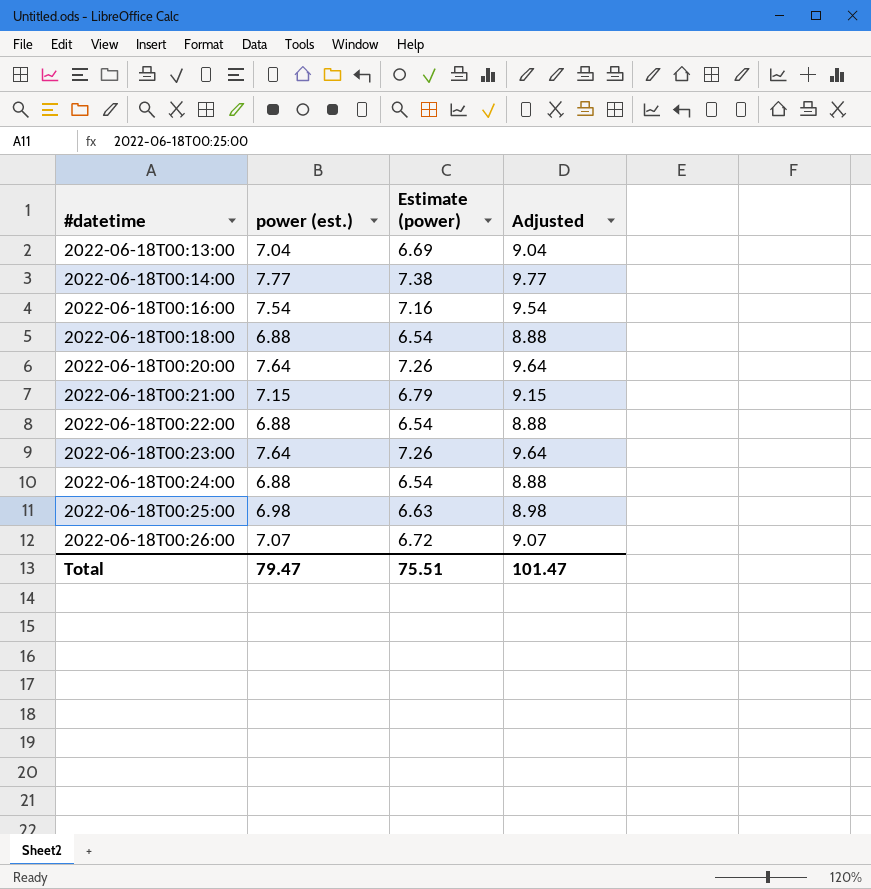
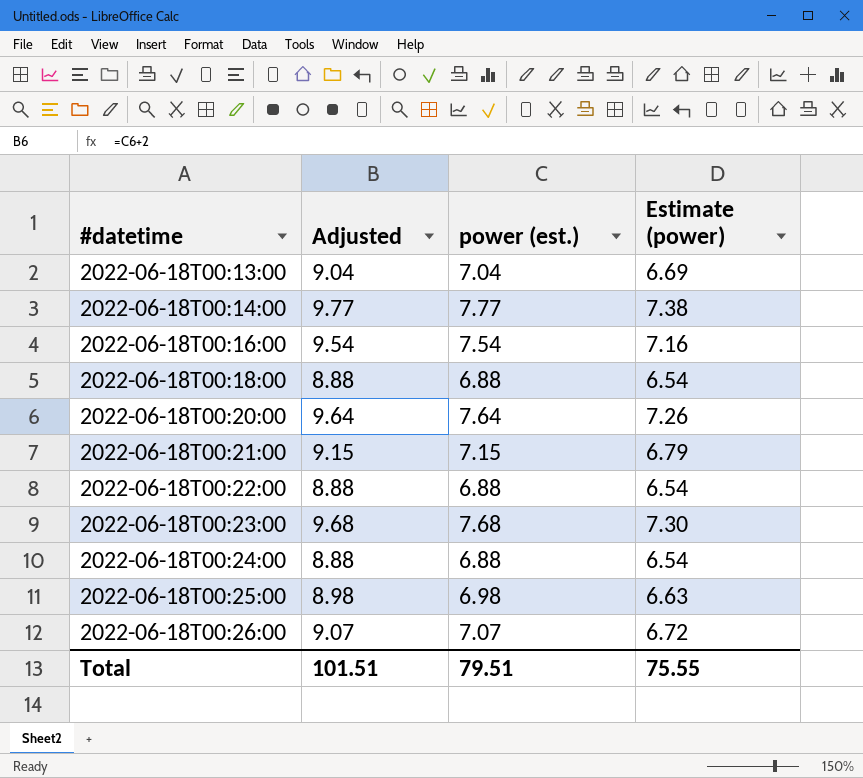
column Adjusted | position: 4 -> 2
2022-06-18T00:23:00 | Adjusted: 9.64 -> 9.68
2022-06-18T00:23:00 | power (est.): 7.64 -> 7.68
2022-06-18T00:23:00 | Estimate (power): 7.26 -> 7.30
Total | Adjusted: 101.47 -> 101.51
Total | power (est.): 79.47 -> 79.51
Total | Estimate (power): 75.51 -> 75.55

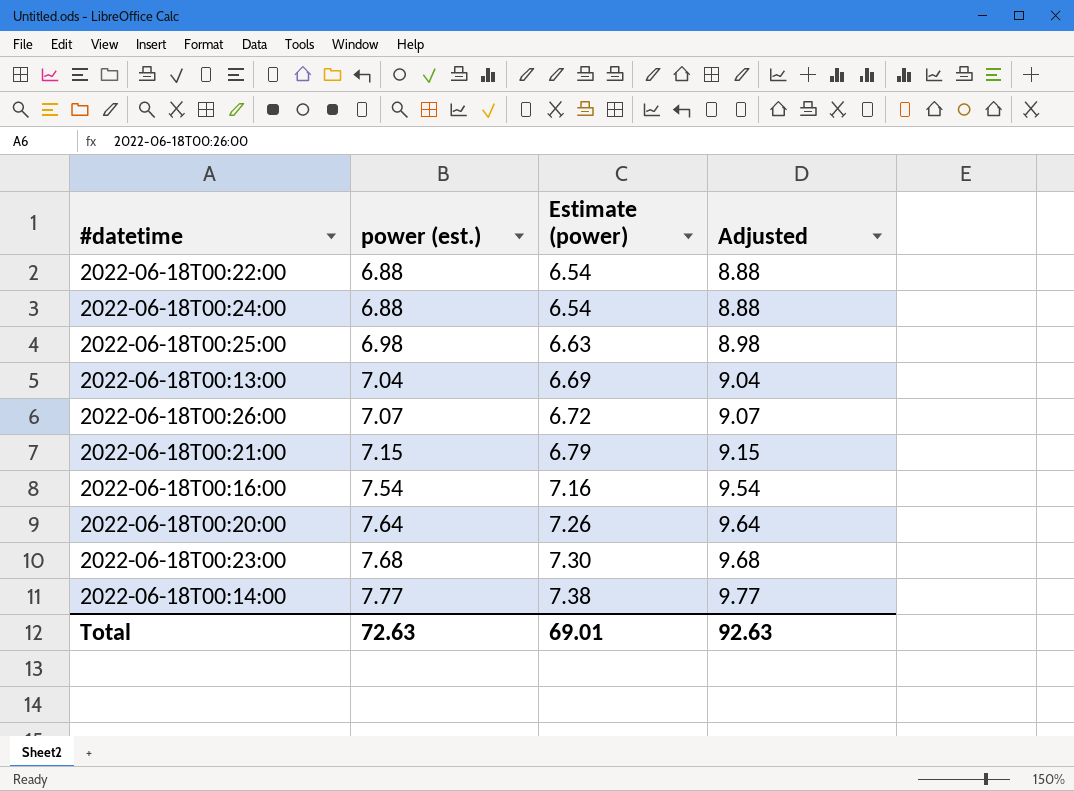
row order: #datetime ascending -> power (est.) ascending
column Adjusted | position: 2 -> 4
row 2022-06-18T00:18:00: 8.88 | 6.88 | 6.54 -> none
Total | power (est.): 79.51 -> 72.63
Total | Estimate (power): 75.55 -> 69.01
Total | Adjusted: 101.51 -> 92.63

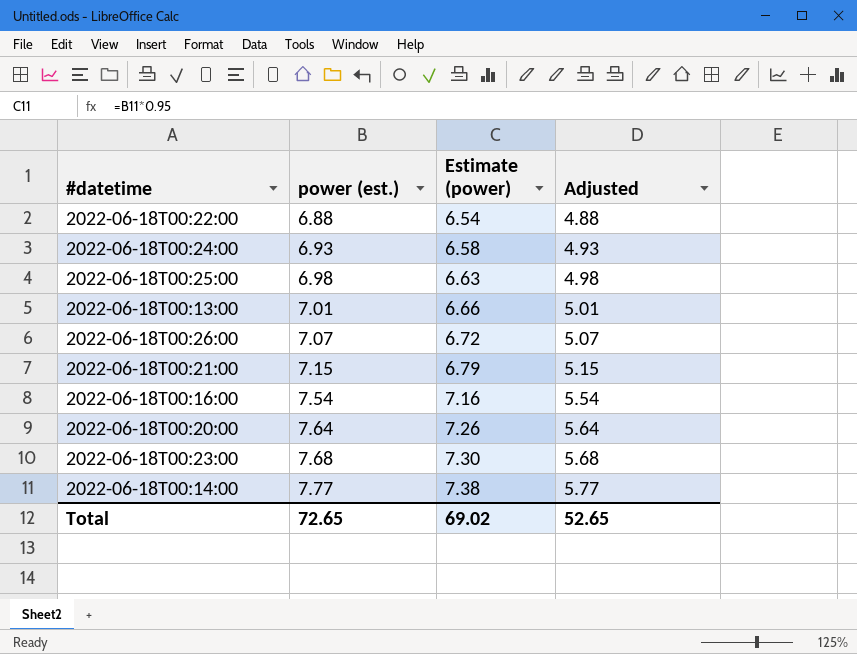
column Adjusted | formula: [power (est.)] + 2 -> [power (est.)] - 2
2022-06-18T00:24:00 | power (est.): 6.88 -> 6.93
2022-06-18T00:24:00 | Estimate (power): 6.54 -> 6.58
2022-06-18T00:13:00 | power (est.): 7.04 -> 7.01
2022-06-18T00:13:00 | Estimate (power): 6.69 -> 6.66
Total | power (est.): 72.63 -> 72.65
Total | Estimate (power): 69.01 -> 69.02
Total | Adjusted: 92.63 -> 52.65

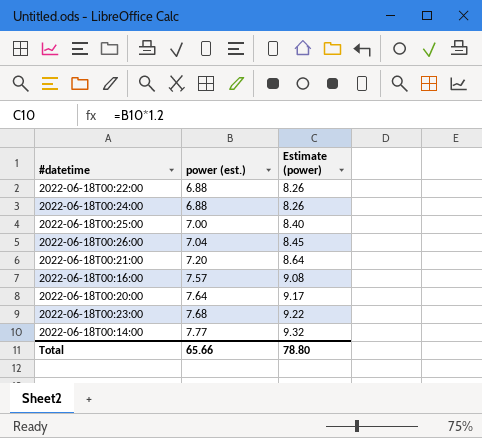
column Adjusted | formula: [power (est.)] - 2 -> none
column Estimate (power) | formula: [power (est.)] * 0.95 -> [power (est.)] * 1.2
row 2022-06-18T00:13:00: 7.01 | 6.66 | 5.01 -> none
2022-06-18T00:24:00 | power (est.): 6.93 -> 6.88
2022-06-18T00:25:00 | power (est.): 6.98 -> 7.00
2022-06-18T00:26:00 | power (est.): 7.07 -> 7.04
2022-06-18T00:21:00 | power (est.): 7.15 -> 7.20
2022-06-18T00:16:00 | power (est.): 7.54 -> 7.57
Total | power (est.): 72.65 -> 65.66
Total | Estimate (power): 69.02 -> 78.80

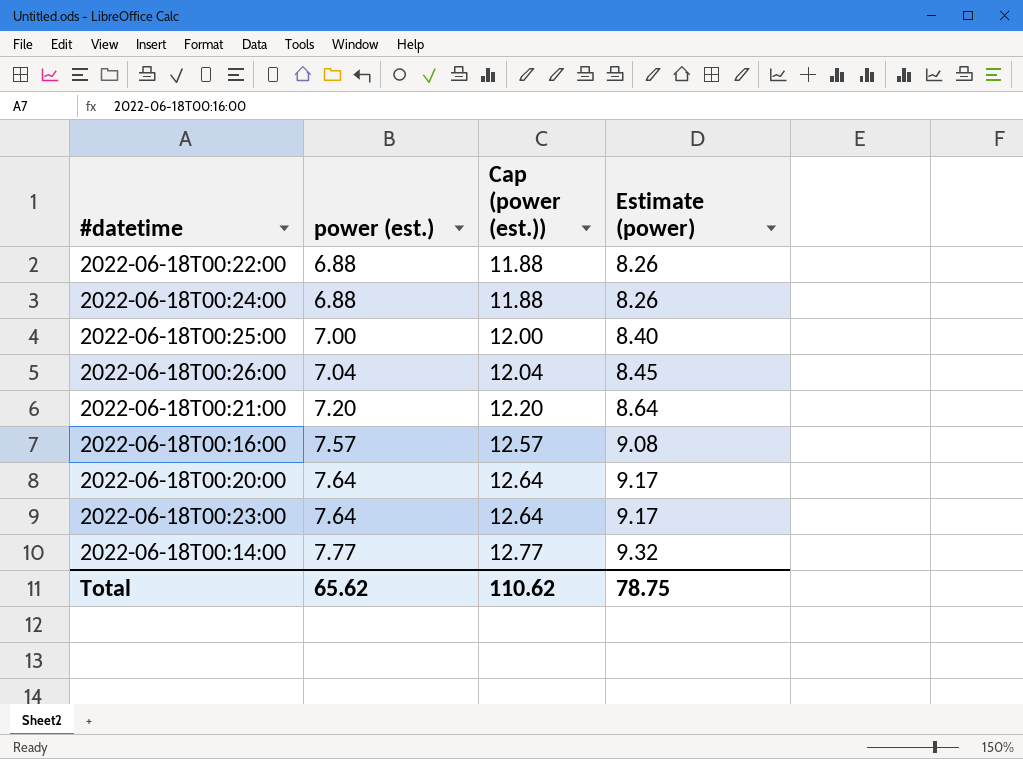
column Cap (power (est.)) | formula: none -> [power (est.)] + 5
2022-06-18T00:23:00 | power (est.): 7.68 -> 7.64
2022-06-18T00:23:00 | Estimate (power): 9.22 -> 9.17
Total | power (est.): 65.66 -> 65.62
Total | Estimate (power): 78.80 -> 78.75

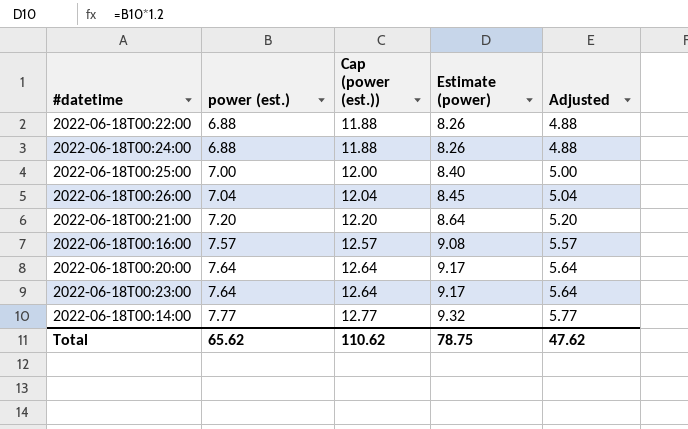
column Adjusted | formula: none -> [power (est.)] - 2

